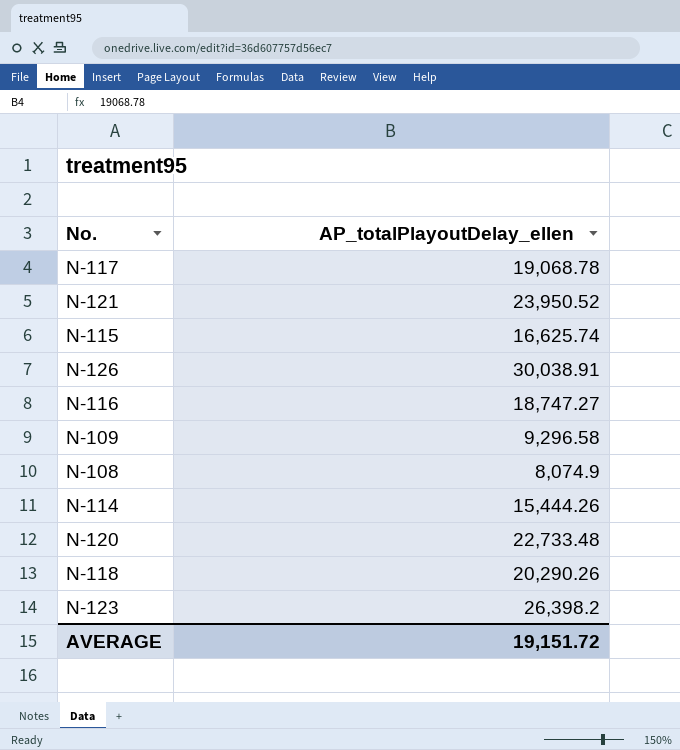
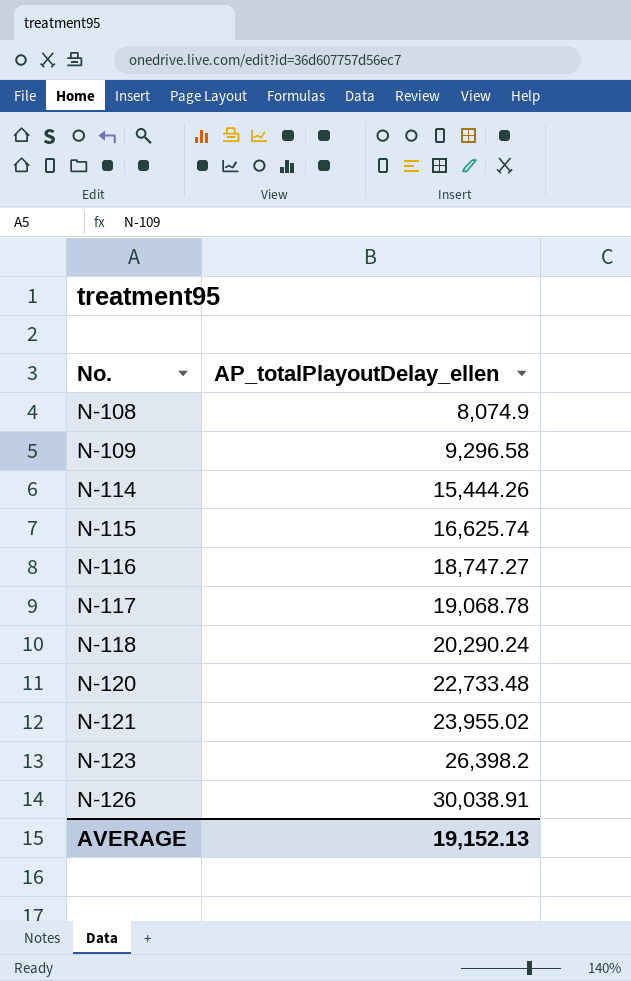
row order: none -> No. ascending
N-118 | AP_totalPlayoutDelay_ellen: 20,290.26 -> 20,290.24
N-121 | AP_totalPlayoutDelay_ellen: 23,950.52 -> 23,955.02
AVERAGE | AP_totalPlayoutDelay_ellen: 19,151.72 -> 19,152.13

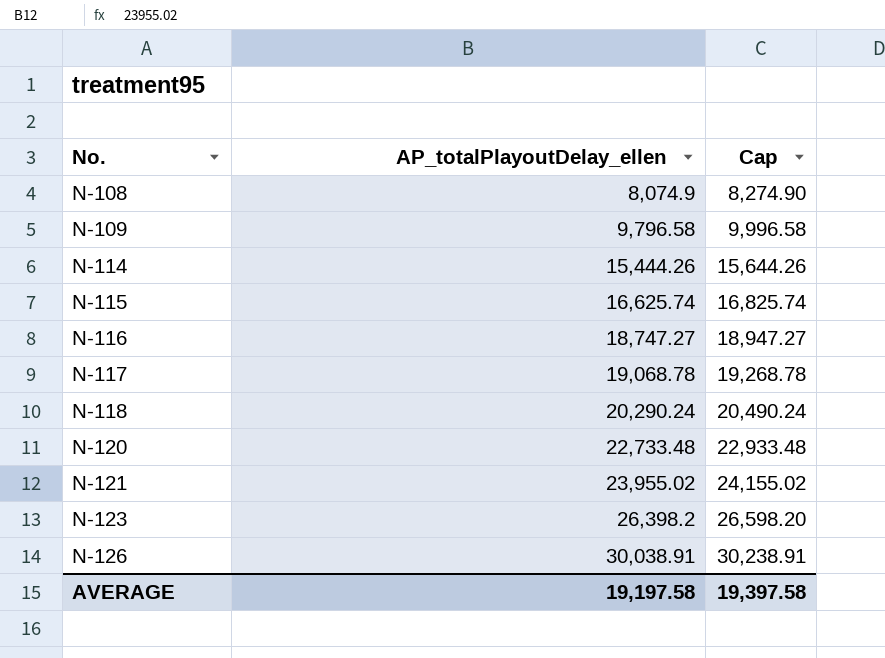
column Cap | formula: none -> [AP_totalPlayoutDelay_ellen] + 200
N-109 | AP_totalPlayoutDelay_ellen: 9,296.58 -> 9,796.58
AVERAGE | AP_totalPlayoutDelay_ellen: 19,152.13 -> 19,197.58

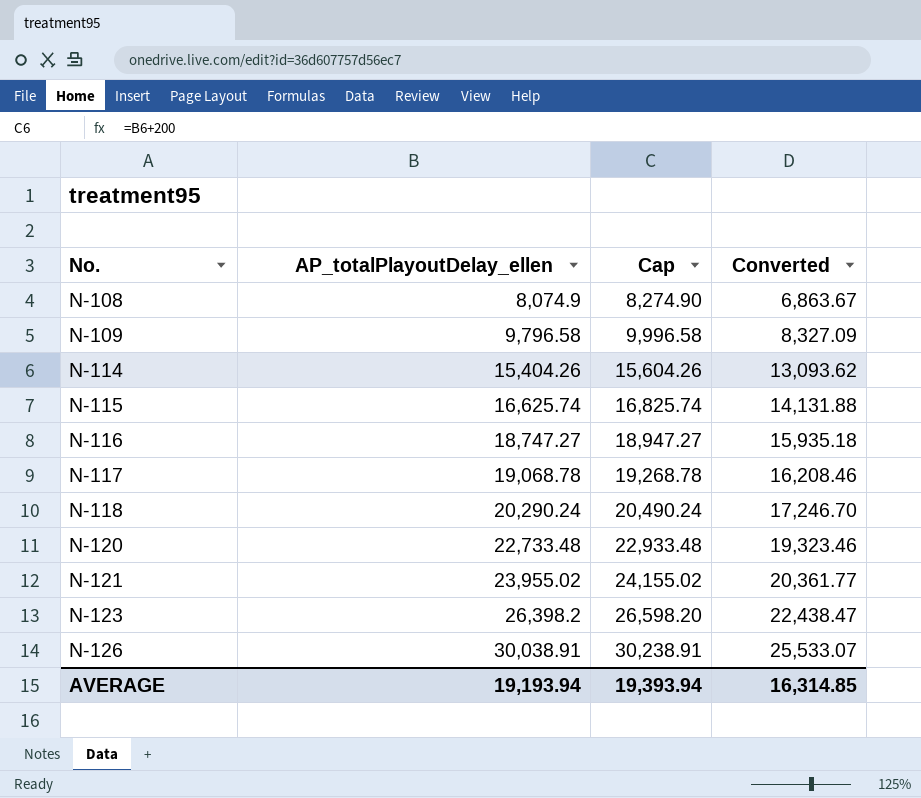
column Converted | formula: none -> [AP_totalPlayoutDelay_ellen] * 0.85
N-114 | AP_totalPlayoutDelay_ellen: 15,444.26 -> 15,404.26
N-114 | Cap: 15,644.26 -> 15,604.26
AVERAGE | AP_totalPlayoutDelay_ellen: 19,197.58 -> 19,193.94
AVERAGE | Cap: 19,397.58 -> 19,393.94

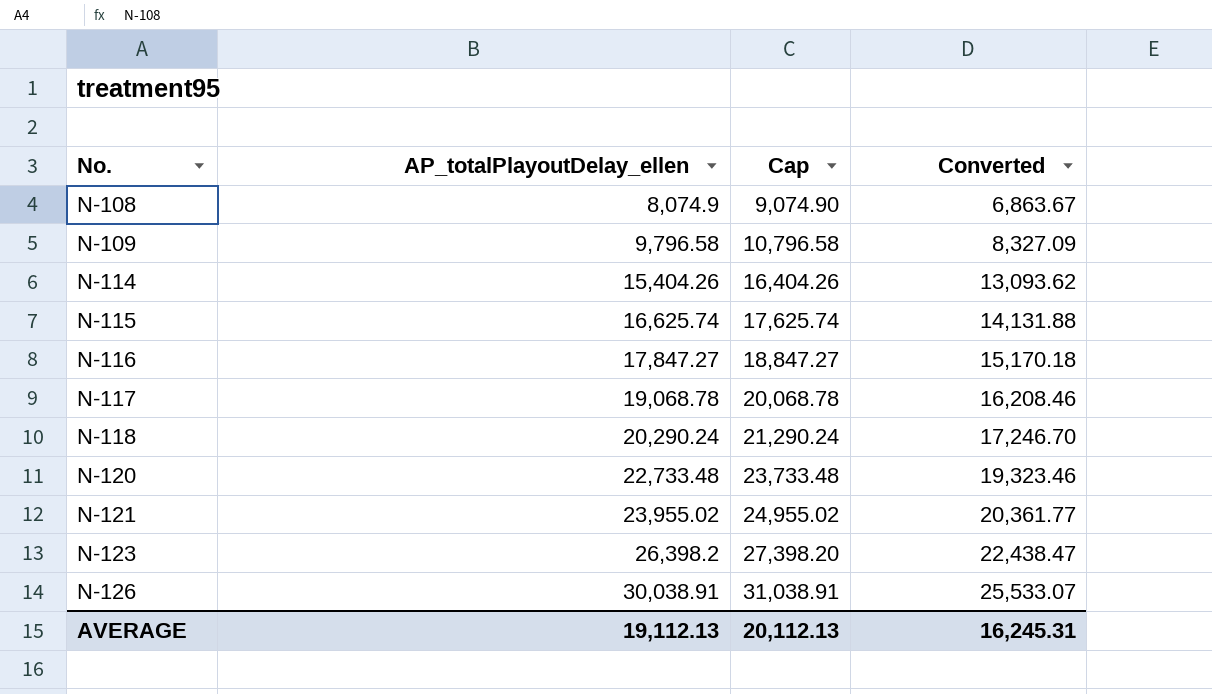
column Cap | formula: [AP_totalPlayoutDelay_ellen] + 200 -> [AP_totalPlayoutDelay_ellen] + 1000
N-116 | AP_totalPlayoutDelay_ellen: 18,747.27 -> 17,847.27
N-116 | Converted: 15,935.18 -> 15,170.18
AVERAGE | AP_totalPlayoutDelay_ellen: 19,193.94 -> 19,112.13
AVERAGE | Cap: 19,393.94 -> 20,112.13
AVERAGE | Converted: 16,314.85 -> 16,245.31

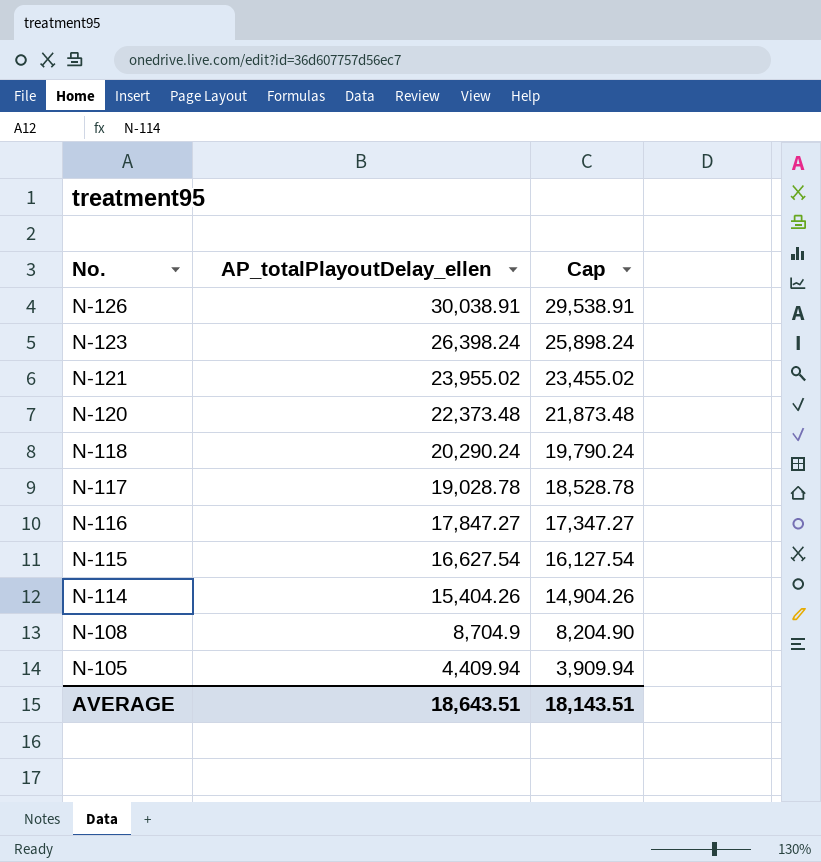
row order: No. ascending -> No. descending
column Converted | formula: [AP_totalPlayoutDelay_ellen] * 0.85 -> none
column Cap | formula: [AP_totalPlayoutDelay_ellen] + 1000 -> [AP_totalPlayoutDelay_ellen] - 500
row N-109: 9,796.58 | 10,796.58 | 8,327.09 -> none
N-123 | AP_totalPlayoutDelay_ellen: 26,398.2 -> 26,398.24
N-120 | AP_totalPlayoutDelay_ellen: 22,733.48 -> 22,373.48
N-117 | AP_totalPlayoutDelay_ellen: 19,068.78 -> 19,028.78
N-115 | AP_totalPlayoutDelay_ellen: 16,625.74 -> 16,627.54
N-108 | AP_totalPlayoutDelay_ellen: 8,074.9 -> 8,704.9
row N-105: none -> 4,409.94 | 3,909.94
AVERAGE | AP_totalPlayoutDelay_ellen: 19,112.13 -> 18,643.51
AVERAGE | Cap: 20,112.13 -> 18,143.51

